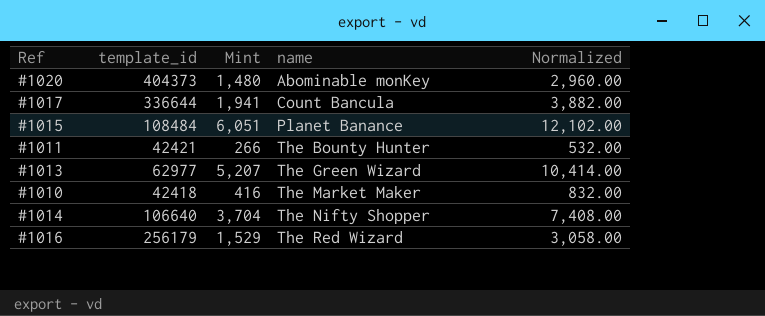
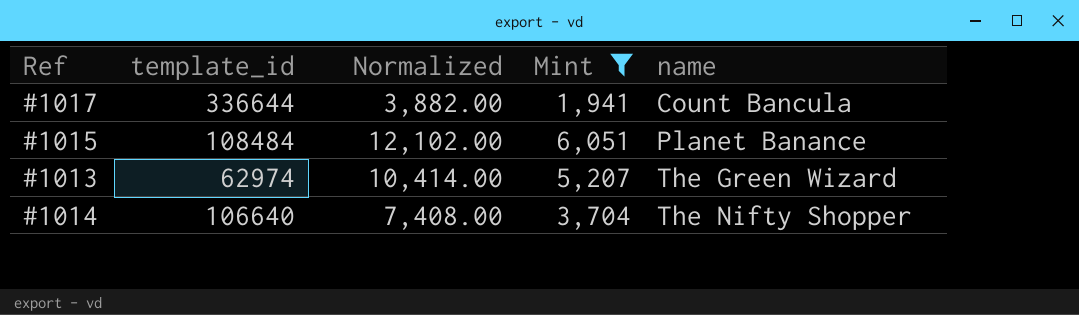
filter: none -> Mint >= 1,941
column Normalized | position: 5 -> 3
#1013 | template_id: 62977 -> 62974

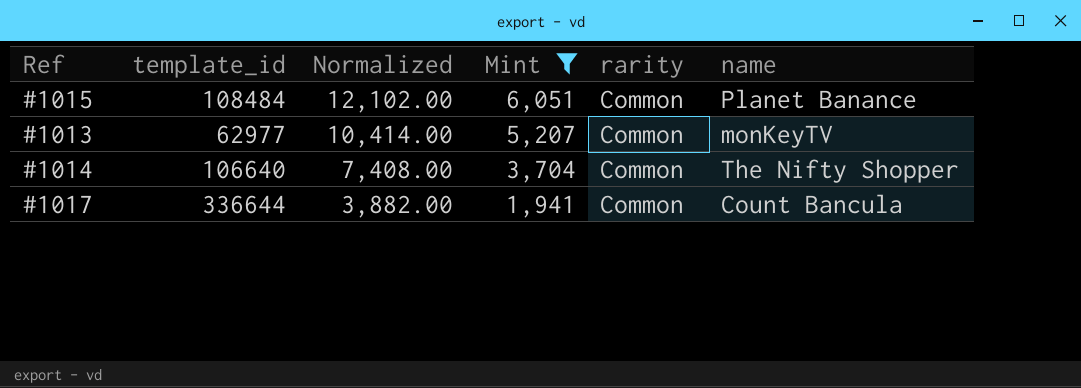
row order: name ascending -> Normalized descending
column rarity | position: none -> 5
#1013 | template_id: 62974 -> 62977
#1013 | name: The Green Wizard -> monKeyTV

